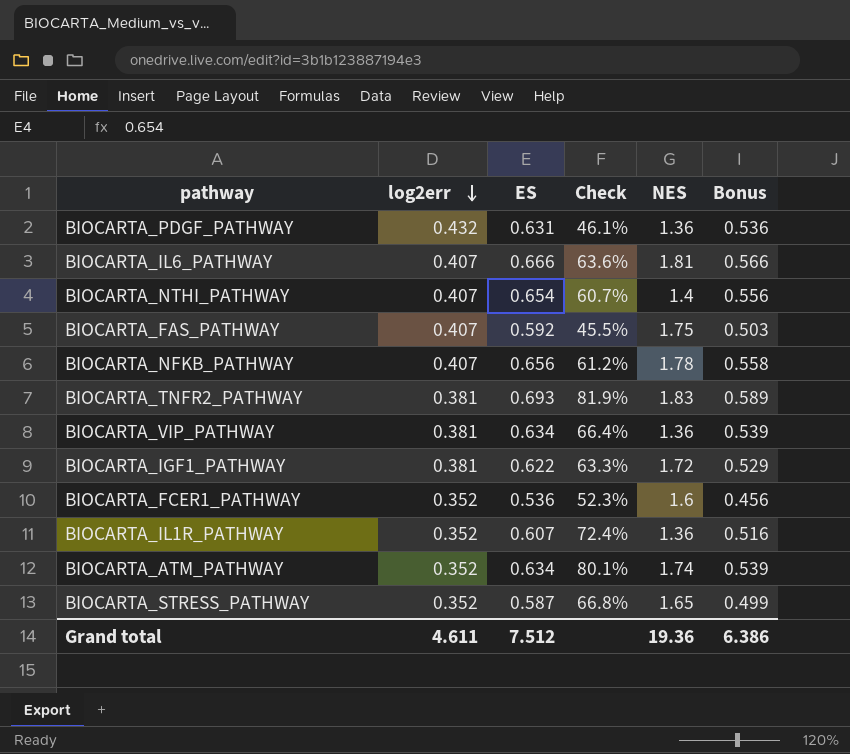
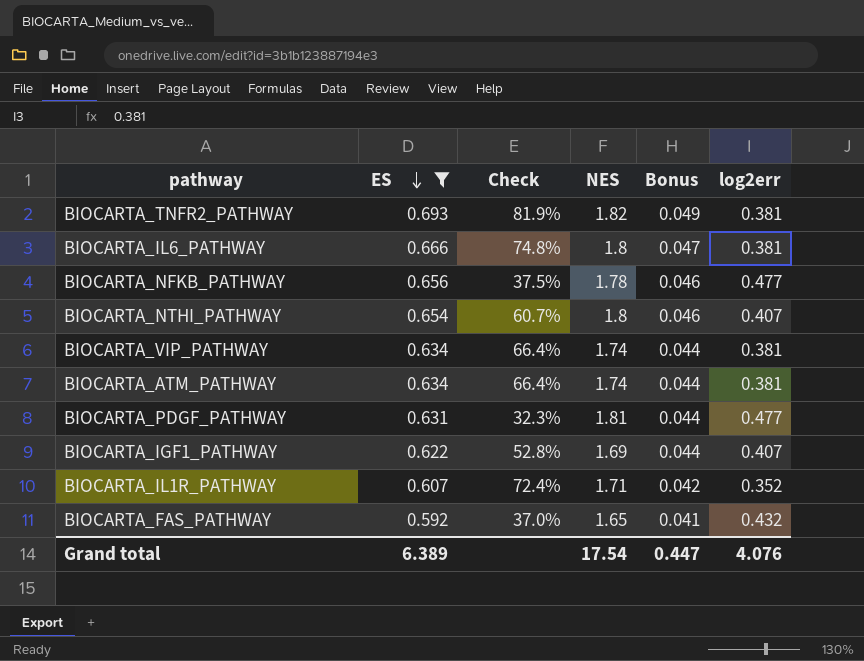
filter: none -> ES >= 0.592
row order: log2err descending -> ES descending
column Bonus | formula: [ES] * 0.85 -> [ES] * 0.07
column log2err | position: 2 -> 6
BIOCARTA_TNFR2_PATHWAY | NES: 1.83 -> 1.82
BIOCARTA_IL6_PATHWAY | Check: 63.6% -> 74.8%
BIOCARTA_IL6_PATHWAY | NES: 1.81 -> 1.8
BIOCARTA_IL6_PATHWAY | log2err: 0.407 -> 0.381
BIOCARTA_NFKB_PATHWAY | Check: 61.2% -> 37.5%
BIOCARTA_NFKB_PATHWAY | log2err: 0.407 -> 0.477
BIOCARTA_NTHI_PATHWAY | NES: 1.4 -> 1.8
BIOCARTA_VIP_PATHWAY | NES: 1.36 -> 1.74
BIOCARTA_ATM_PATHWAY | Check: 80.1% -> 66.4%
BIOCARTA_ATM_PATHWAY | log2err: 0.352 -> 0.381
BIOCARTA_PDGF_PATHWAY | Check: 46.1% -> 32.3%
BIOCARTA_PDGF_PATHWAY | NES: 1.36 -> 1.81
BIOCARTA_PDGF_PATHWAY | log2err: 0.432 -> 0.477
BIOCARTA_IGF1_PATHWAY | Check: 63.3% -> 52.8%
BIOCARTA_IGF1_PATHWAY | NES: 1.72 -> 1.69
BIOCARTA_IGF1_PATHWAY | log2err: 0.381 -> 0.407
BIOCARTA_IL1R_PATHWAY | NES: 1.36 -> 1.71
BIOCARTA_FAS_PATHWAY | Check: 45.5% -> 37.0%
BIOCARTA_FAS_PATHWAY | NES: 1.75 -> 1.65
BIOCARTA_FAS_PATHWAY | log2err: 0.407 -> 0.432
Grand total | ES: 7.512 -> 6.389
Grand total | NES: 19.36 -> 17.54
Grand total | Bonus: 6.386 -> 0.447
Grand total | log2err: 4.611 -> 4.076

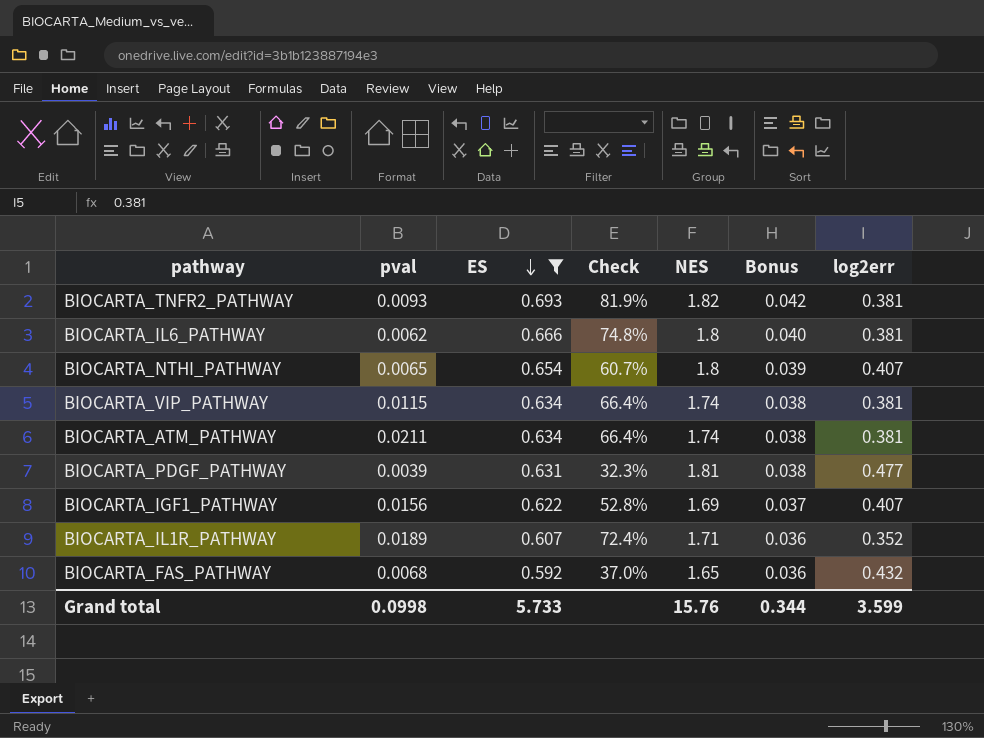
column pval | position: none -> 2
column Bonus | formula: [ES] * 0.07 -> [ES] * 0.06
row BIOCARTA_NFKB_PATHWAY: 0.656 | 37.5% | 1.78 | 0.046 | 0.477 -> none
Grand total | ES: 6.389 -> 5.733
Grand total | NES: 17.54 -> 15.76
Grand total | Bonus: 0.447 -> 0.344
Grand total | log2err: 4.076 -> 3.599

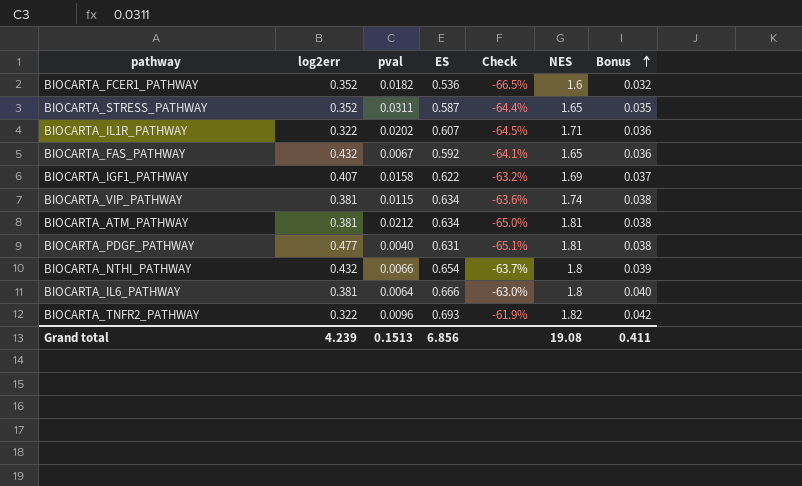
filter: ES >= 0.592 -> none
row order: ES descending -> Bonus ascending
column log2err | position: 7 -> 2
column Check | formula: ([ES] - [log2err]) / [log2err] -> ([ES] - [NES]) / [NES]
BIOCARTA_IL1R_PATHWAY | log2err: 0.352 -> 0.322
BIOCARTA_IL1R_PATHWAY | pval: 0.0189 -> 0.0202
BIOCARTA_FAS_PATHWAY | pval: 0.0068 -> 0.0067
BIOCARTA_IGF1_PATHWAY | pval: 0.0156 -> 0.0158
BIOCARTA_ATM_PATHWAY | pval: 0.0211 -> 0.0212
BIOCARTA_ATM_PATHWAY | NES: 1.74 -> 1.81
BIOCARTA_PDGF_PATHWAY | pval: 0.0039 -> 0.0040
BIOCARTA_NTHI_PATHWAY | log2err: 0.407 -> 0.432
BIOCARTA_NTHI_PATHWAY | pval: 0.0065 -> 0.0066
BIOCARTA_IL6_PATHWAY | pval: 0.0062 -> 0.0064
BIOCARTA_TNFR2_PATHWAY | log2err: 0.381 -> 0.322
BIOCARTA_TNFR2_PATHWAY | pval: 0.0093 -> 0.0096
Grand total | log2err: 3.599 -> 4.239
Grand total | pval: 0.0998 -> 0.1513
Grand total | ES: 5.733 -> 6.856
Grand total | NES: 15.76 -> 19.08
Grand total | Bonus: 0.344 -> 0.411

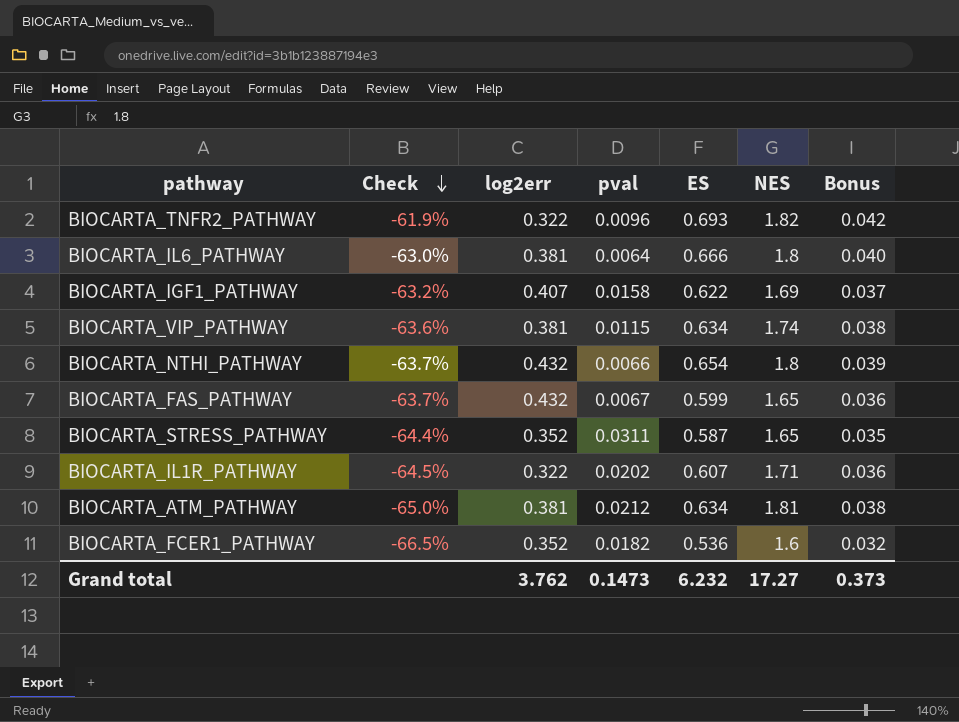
row order: Bonus ascending -> Check descending
column Check | position: 5 -> 2
row BIOCARTA_PDGF_PATHWAY: 0.477 | 0.0040 | 0.631 | -65.1% | 1.81 | 0.038 -> none
BIOCARTA_FAS_PATHWAY | Check: -64.1% -> -63.7%
BIOCARTA_FAS_PATHWAY | ES: 0.592 -> 0.599
Grand total | log2err: 4.239 -> 3.762
Grand total | pval: 0.1513 -> 0.1473
Grand total | ES: 6.856 -> 6.232
Grand total | NES: 19.08 -> 17.27
Grand total | Bonus: 0.411 -> 0.373

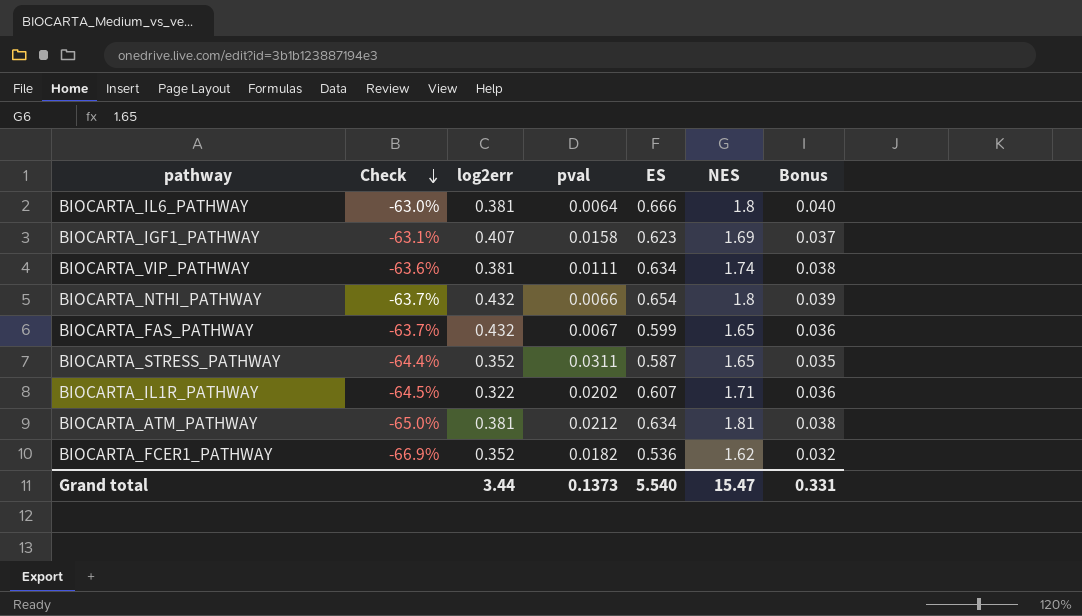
row BIOCARTA_TNFR2_PATHWAY: -61.9% | 0.322 | 0.0096 | 0.693 | 1.82 | 0.042 -> none
BIOCARTA_IGF1_PATHWAY | Check: -63.2% -> -63.1%
BIOCARTA_IGF1_PATHWAY | ES: 0.622 -> 0.623
BIOCARTA_VIP_PATHWAY | pval: 0.0115 -> 0.0111
BIOCARTA_FCER1_PATHWAY | Check: -66.5% -> -66.9%
BIOCARTA_FCER1_PATHWAY | NES: 1.6 -> 1.62
Grand total | log2err: 3.762 -> 3.44
Grand total | pval: 0.1473 -> 0.1373
Grand total | ES: 6.232 -> 5.540
Grand total | NES: 17.27 -> 15.47
Grand total | Bonus: 0.373 -> 0.331

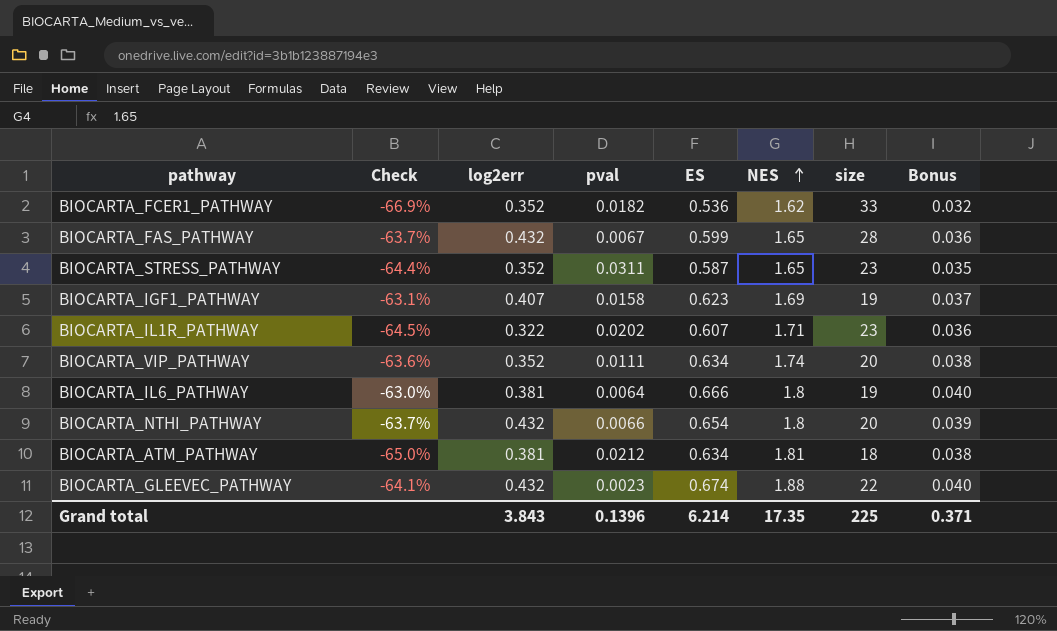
row order: Check descending -> NES ascending
column size | position: none -> 7
BIOCARTA_VIP_PATHWAY | log2err: 0.381 -> 0.352
row BIOCARTA_GLEEVEC_PATHWAY: none -> -64.1% | 0.432 | 0.0023 | 0.674 | 1.88 | 22 | 0.040
Grand total | log2err: 3.44 -> 3.843
Grand total | pval: 0.1373 -> 0.1396
Grand total | ES: 5.540 -> 6.214
Grand total | NES: 15.47 -> 17.35
Grand total | Bonus: 0.331 -> 0.371

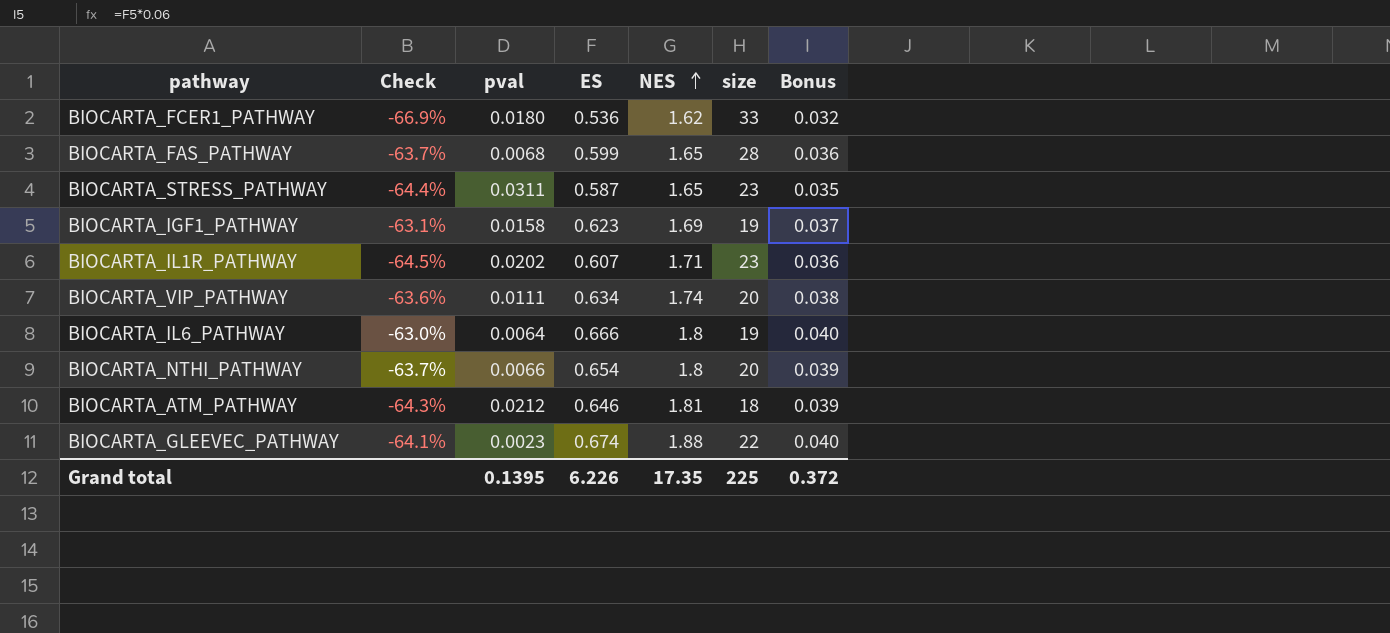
column log2err | position: 3 -> none
BIOCARTA_FCER1_PATHWAY | pval: 0.0182 -> 0.0180
BIOCARTA_FAS_PATHWAY | pval: 0.0067 -> 0.0068
BIOCARTA_ATM_PATHWAY | Check: -65.0% -> -64.3%
BIOCARTA_ATM_PATHWAY | ES: 0.634 -> 0.646
BIOCARTA_ATM_PATHWAY | Bonus: 0.038 -> 0.039
Grand total | pval: 0.1396 -> 0.1395
Grand total | ES: 6.214 -> 6.226
Grand total | Bonus: 0.371 -> 0.372

